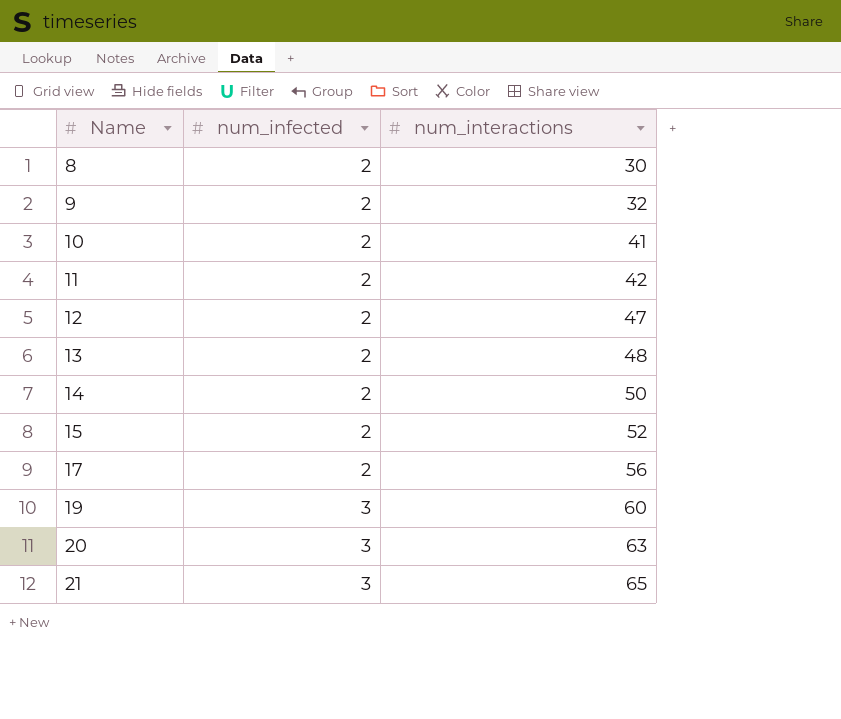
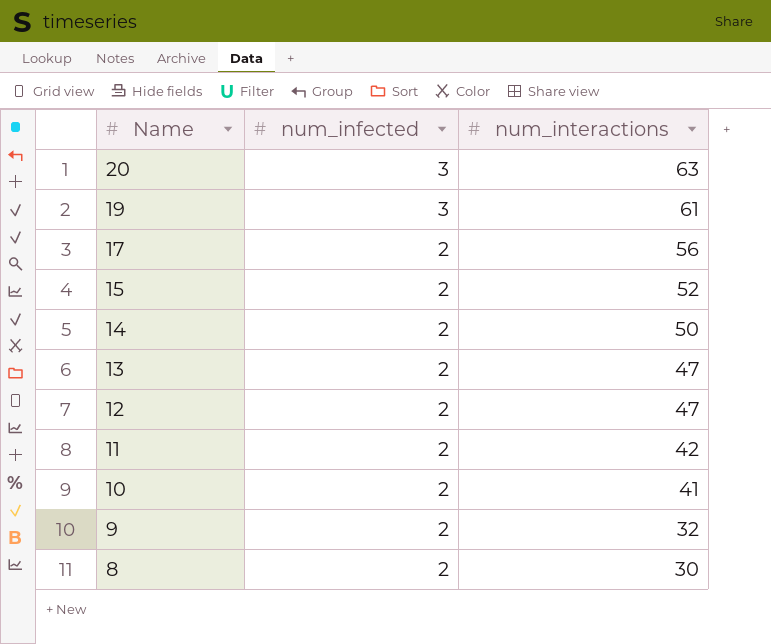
row order: Name ascending -> Name descending
row 21: 3 | 65 -> none
19 | num_interactions: 60 -> 61
13 | num_interactions: 48 -> 47

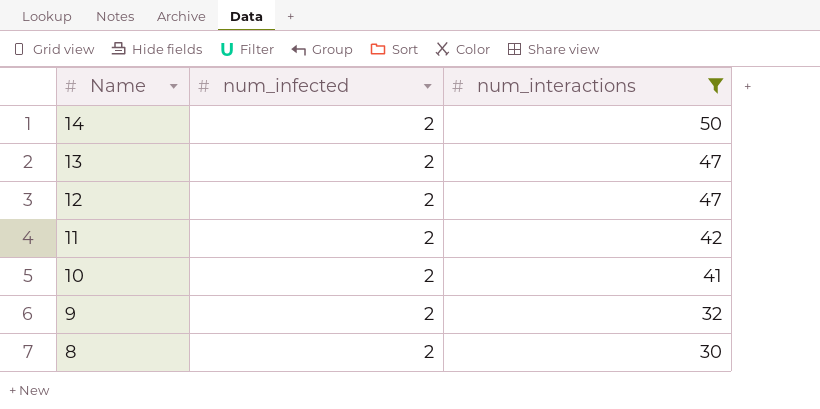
filter: none -> num_interactions <= 50

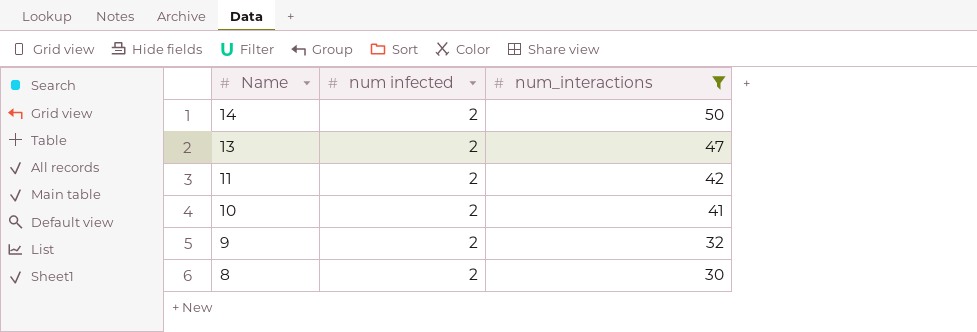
column name: num_infected -> num infected
row 12: 2 | 47 -> none

